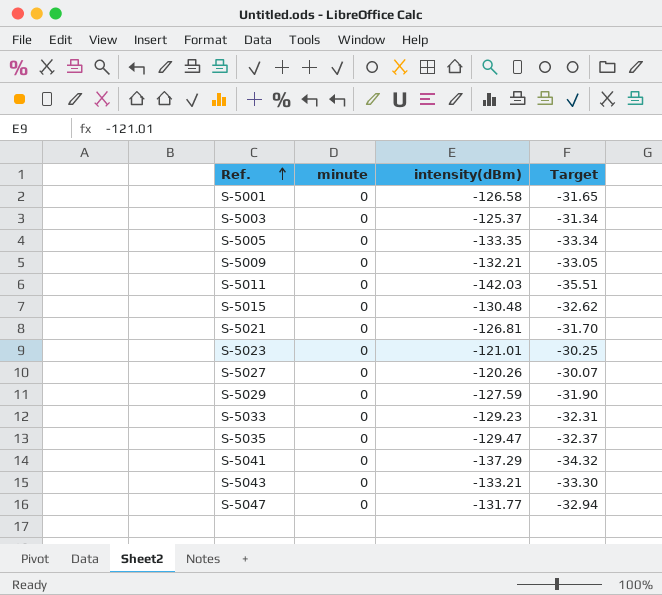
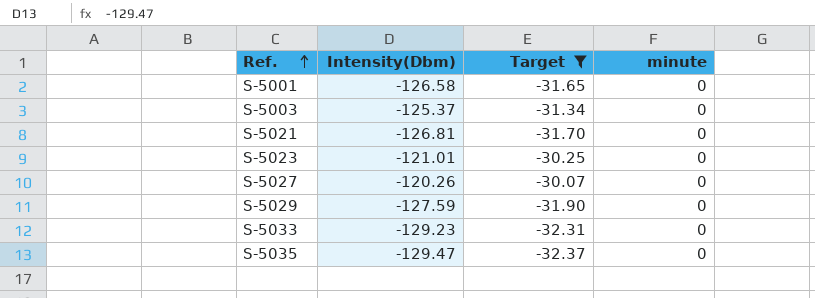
filter: none -> Target >= -32.37
column name: intensity(dBm) -> Intensity(Dbm)
column minute | position: 2 -> 4

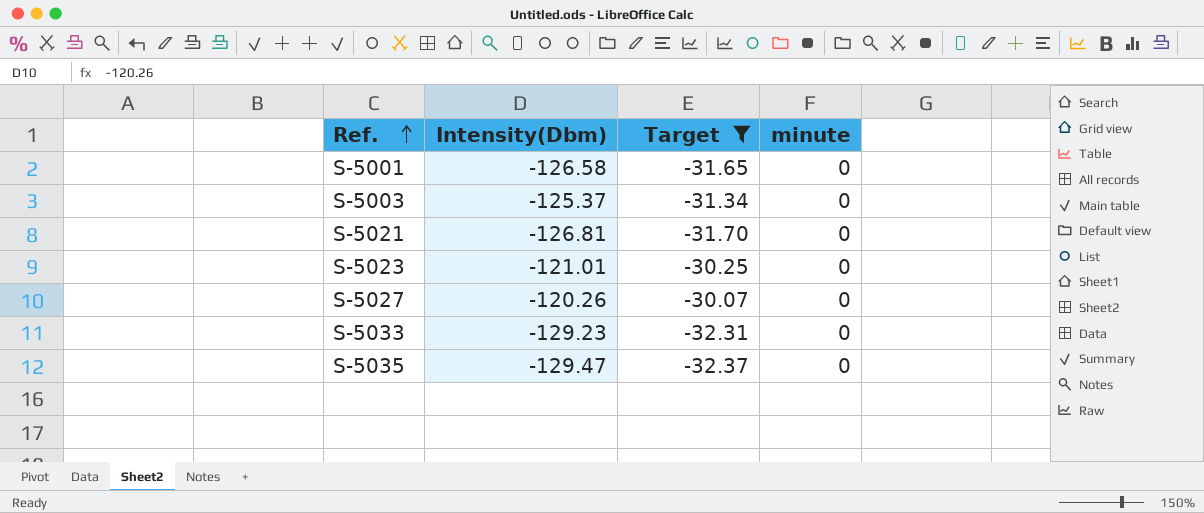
row S-5029: -127.59 | -31.90 | 0 -> none

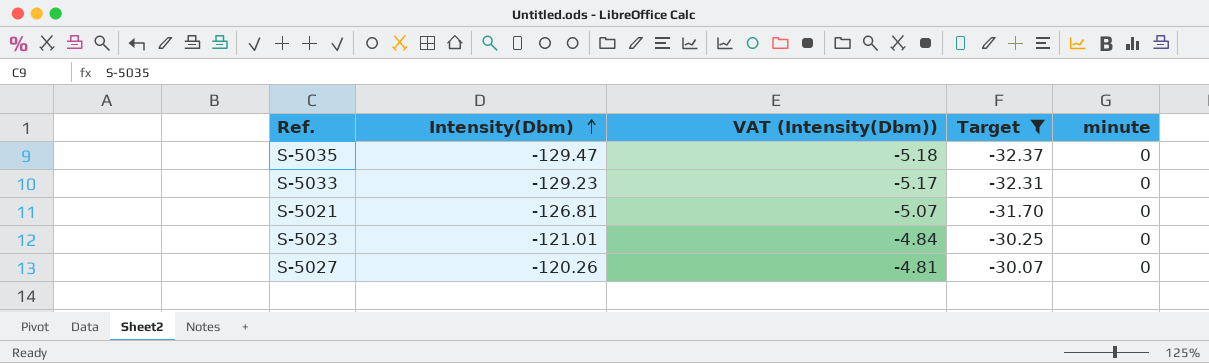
row order: Ref. ascending -> Intensity(Dbm) ascending
column VAT (Intensity(Dbm)) | formula: none -> [Intensity(Dbm)] * 0.04
row S-5001: -126.58 | -31.65 | 0 -> none
row S-5003: -125.37 | -31.34 | 0 -> none

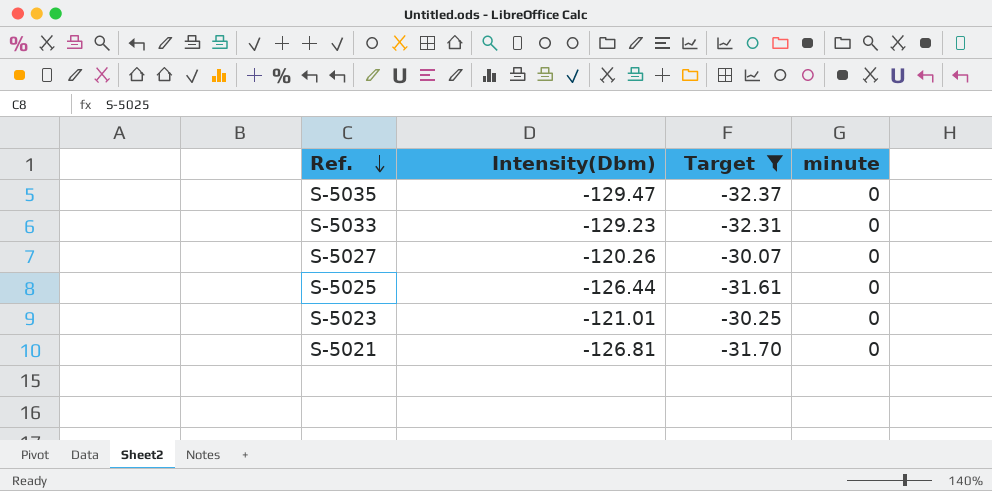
row order: Intensity(Dbm) ascending -> Ref. descending
column VAT (Intensity(Dbm)) | formula: [Intensity(Dbm)] * 0.04 -> none
row S-5025: none -> -126.44 | -31.61 | 0

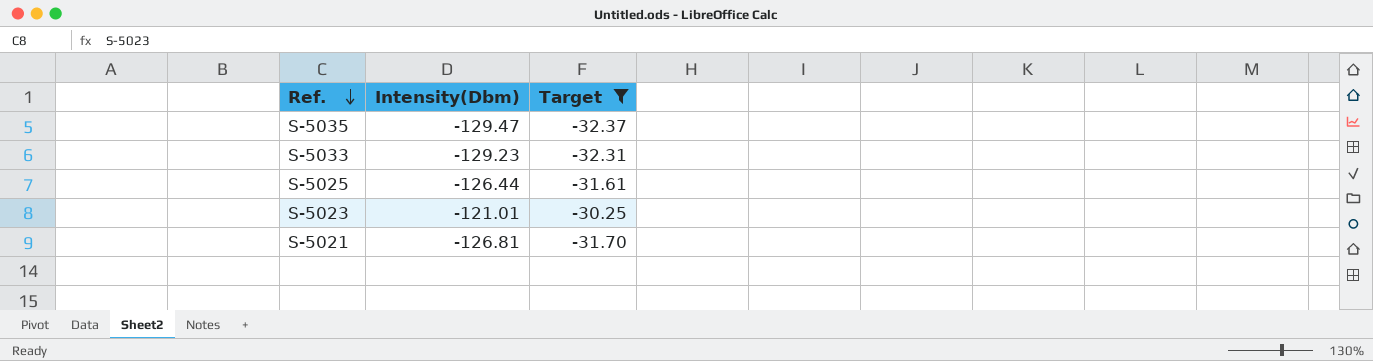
column minute | position: 4 -> none
row S-5027: -120.26 | -30.07 | 0 -> none

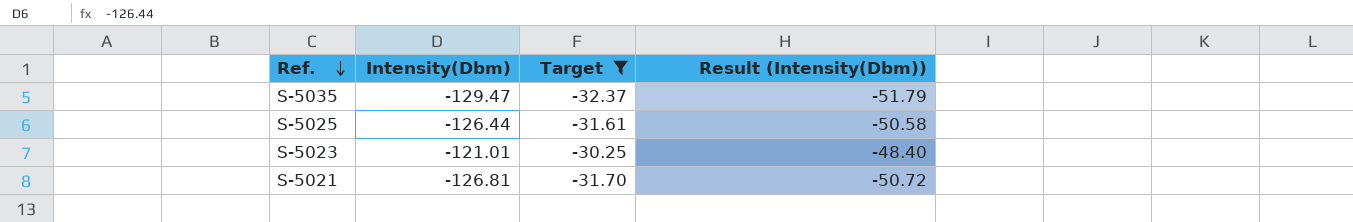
column Result (Intensity(Dbm)) | formula: none -> [Intensity(Dbm)] * 0.4
row S-5033: -129.23 | -32.31 -> none

